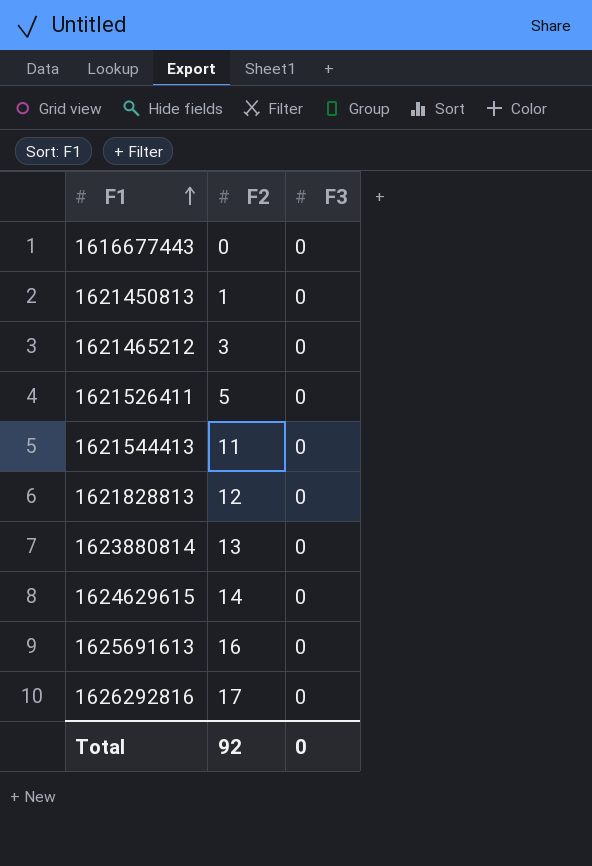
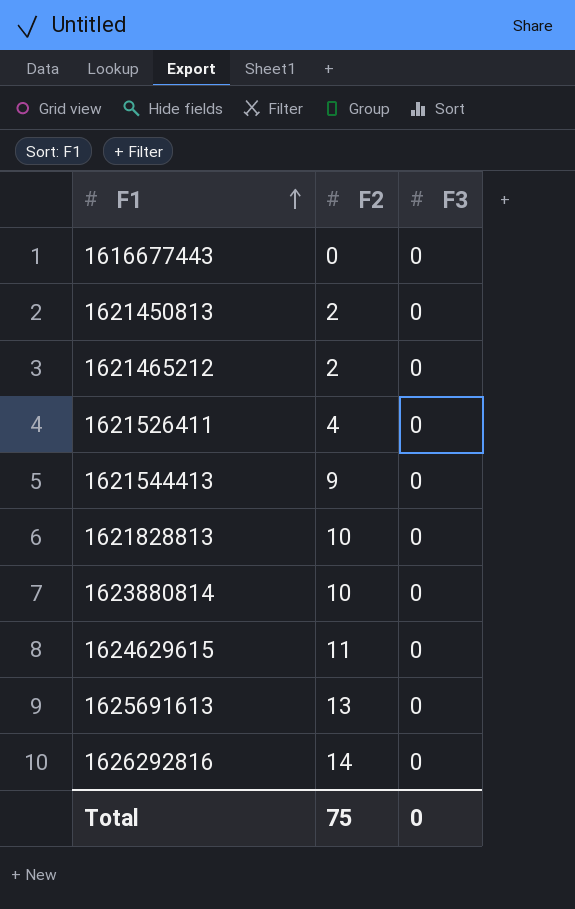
1621450813 | F2: 1 -> 2
1621465212 | F2: 3 -> 2
1621526411 | F2: 5 -> 4
1621544413 | F2: 11 -> 9
1621828813 | F2: 12 -> 10
1623880814 | F2: 13 -> 10
1624629615 | F2: 14 -> 11
1625691613 | F2: 16 -> 13
1626292816 | F2: 17 -> 14
Total | F2: 92 -> 75

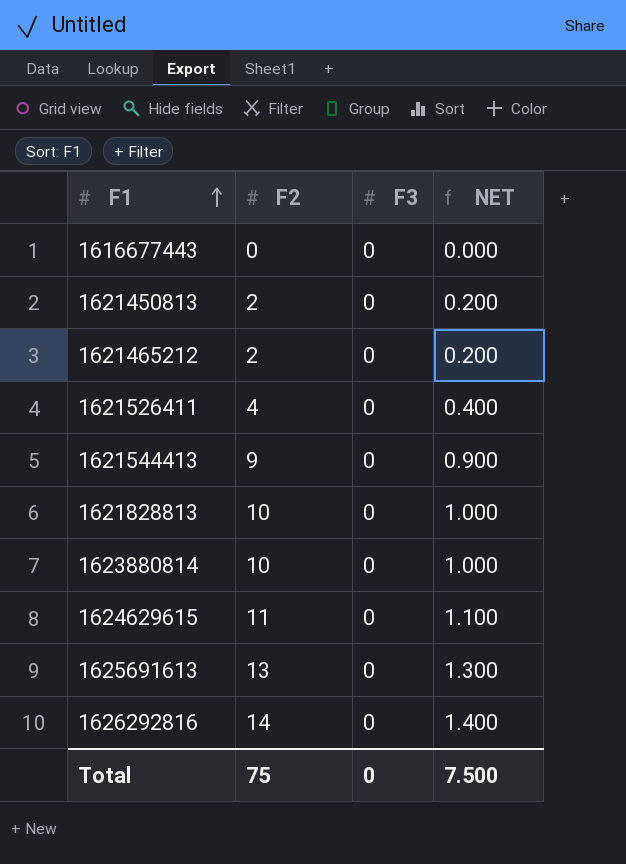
column NET | formula: none -> [F2] * 0.1

